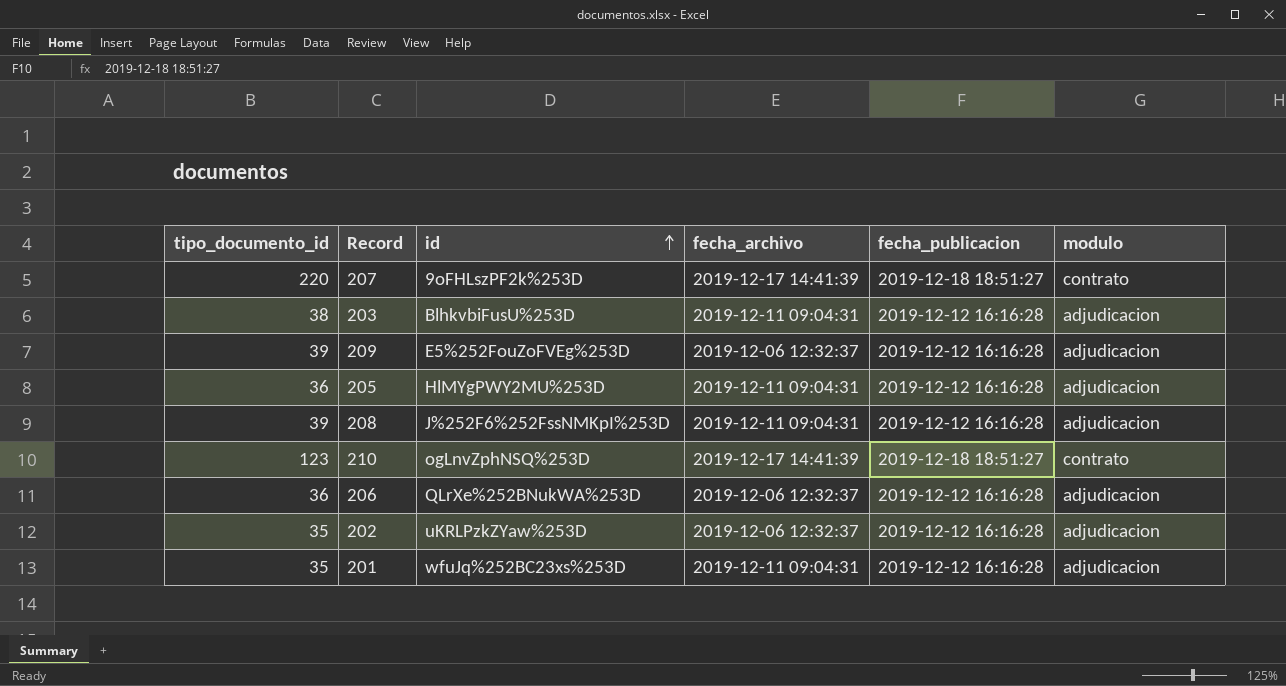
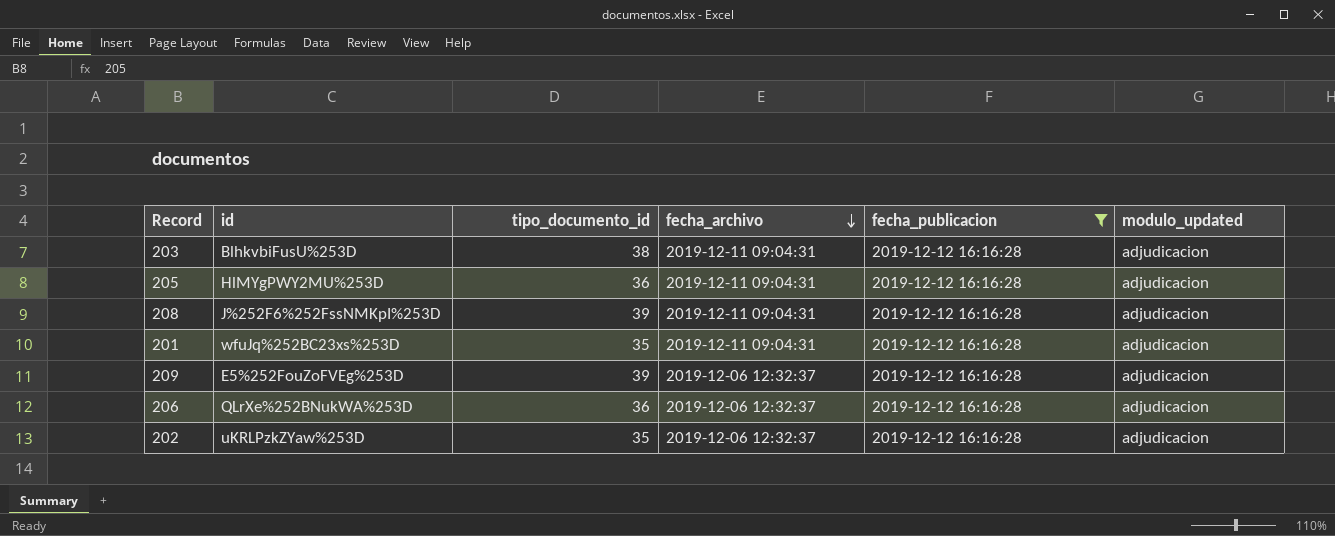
filter: none -> fecha_publicacion = 2019-12-12 16:16:28
row order: id ascending -> fecha_archivo descending
column tipo_documento_id | position: 1 -> 3
column name: modulo -> modulo_updated

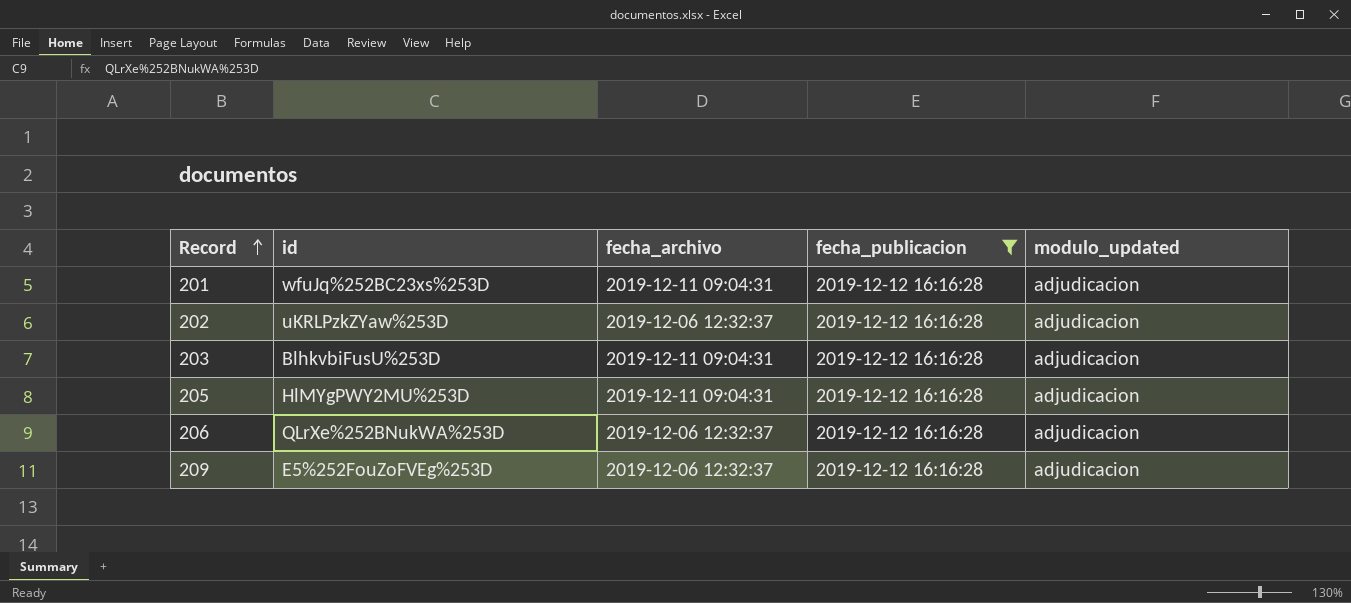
row order: fecha_archivo descending -> Record ascending
column tipo_documento_id | position: 3 -> none
row 208: J%252F6%252FssNMKpI%253D | 39 | 2019-12-11 09:04:31 | 2019-12-12 16:16:28 | adjudicacion -> none

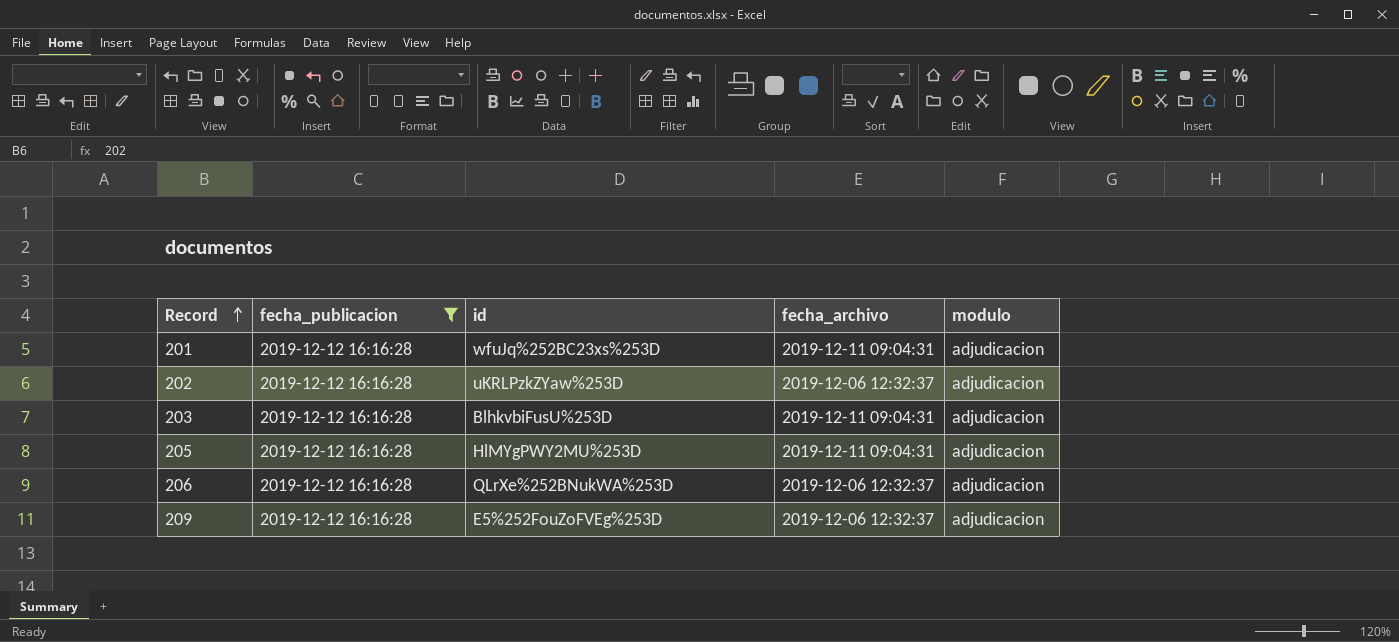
column fecha_publicacion | position: 4 -> 2
column name: modulo_updated -> modulo

